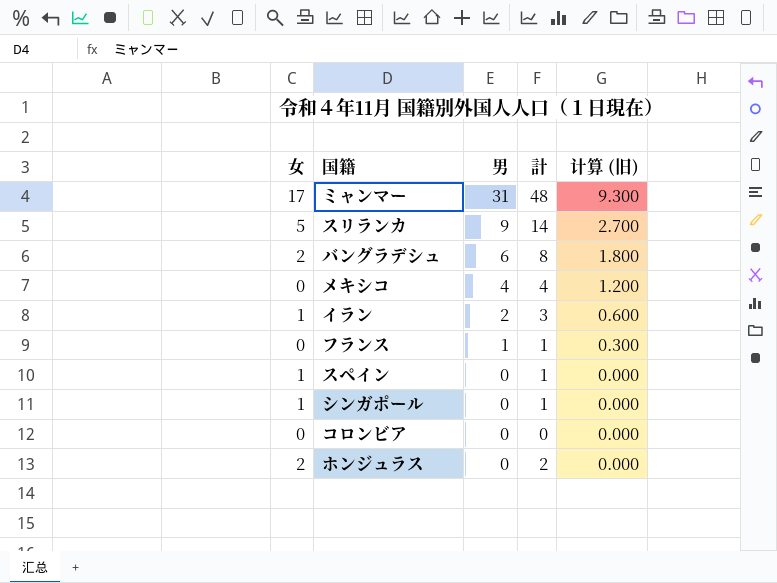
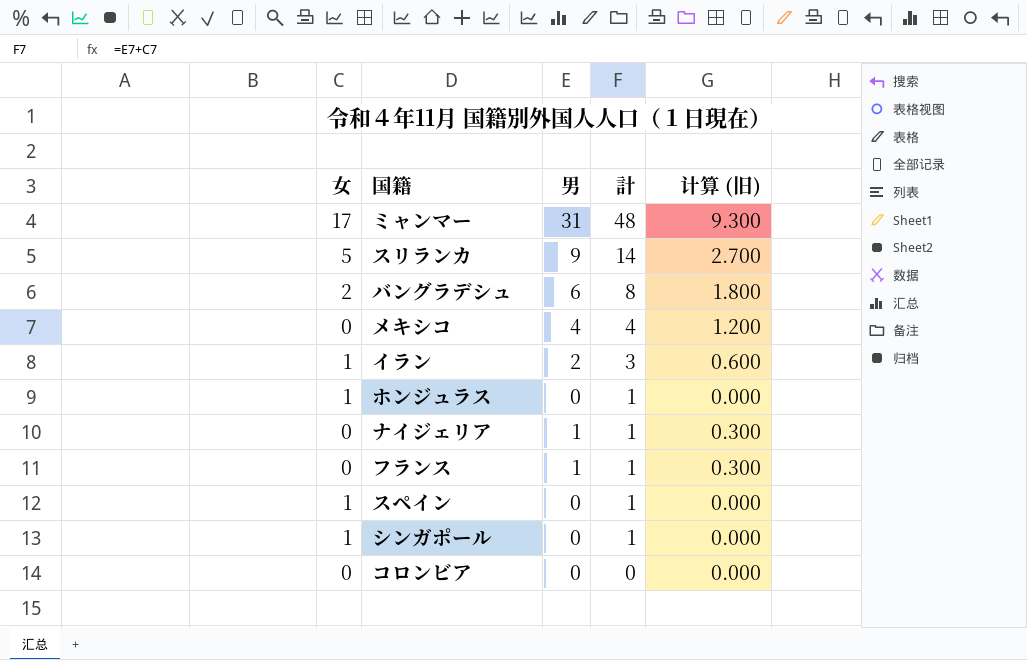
row order: 男 descending -> 計 descending
ホンジュラス | 女: 2 -> 1
ホンジュラス | 計: 2 -> 1
row ナイジェリア: none -> 0 | 1 | 1 | 0.300

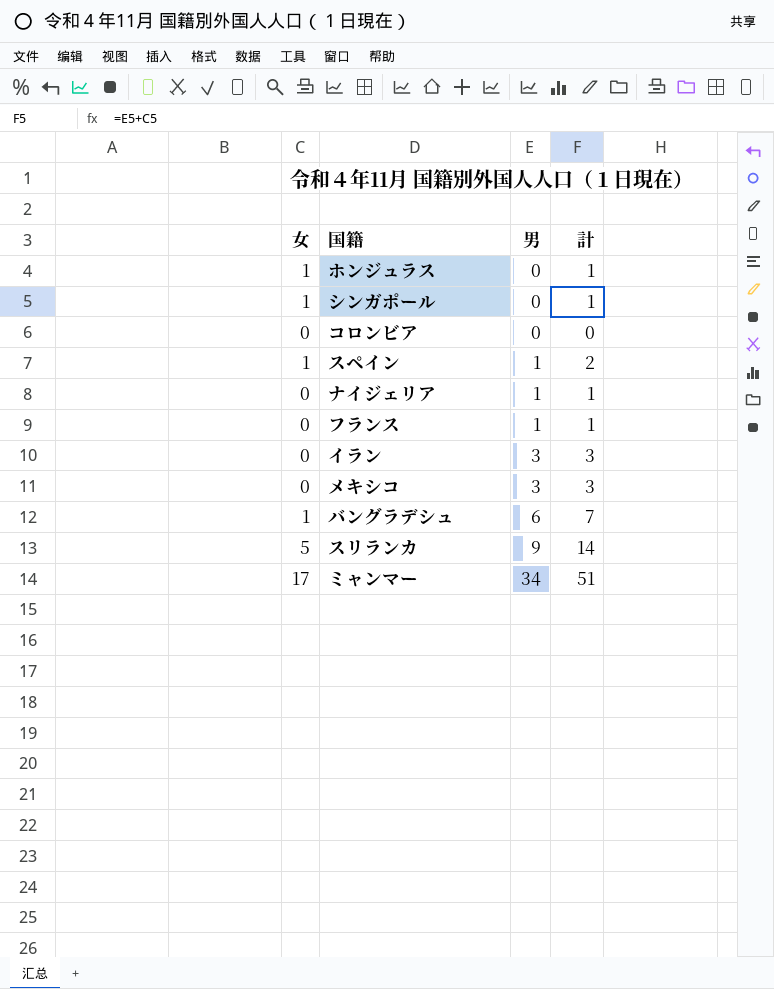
row order: 計 descending -> 男 ascending
column 计算 (旧) | formula: [男] * 0.3 -> none
スペイン | 男: 0 -> 1
スペイン | 計: 1 -> 2
イラン | 女: 1 -> 0
イラン | 男: 2 -> 3
メキシコ | 男: 4 -> 3
メキシコ | 計: 4 -> 3
バングラデシュ | 女: 2 -> 1
バングラデシュ | 計: 8 -> 7
ミャンマー | 男: 31 -> 34
ミャンマー | 計: 48 -> 51

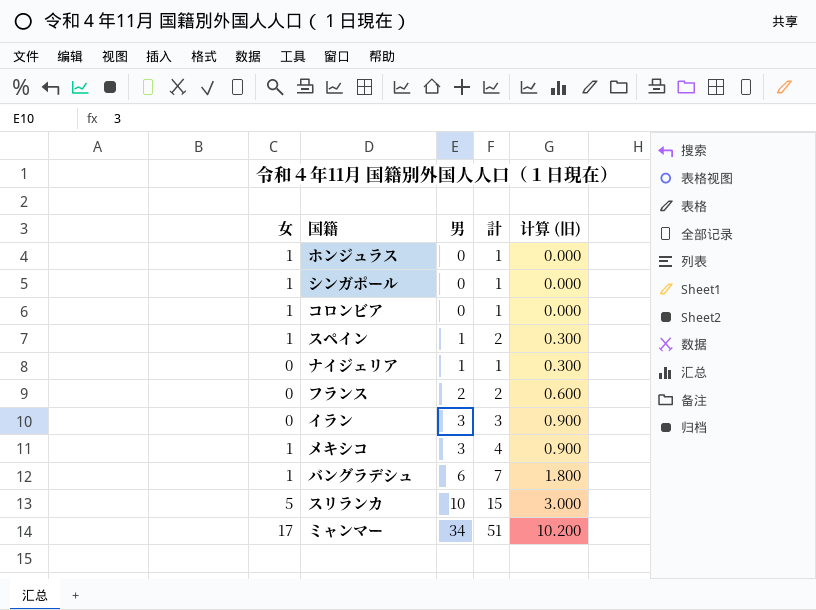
column 计算 (旧) | formula: none -> [男] * 0.3
コロンビア | 女: 0 -> 1
コロンビア | 計: 0 -> 1
フランス | 男: 1 -> 2
フランス | 計: 1 -> 2
メキシコ | 女: 0 -> 1
メキシコ | 計: 3 -> 4
スリランカ | 男: 9 -> 10
スリランカ | 計: 14 -> 15

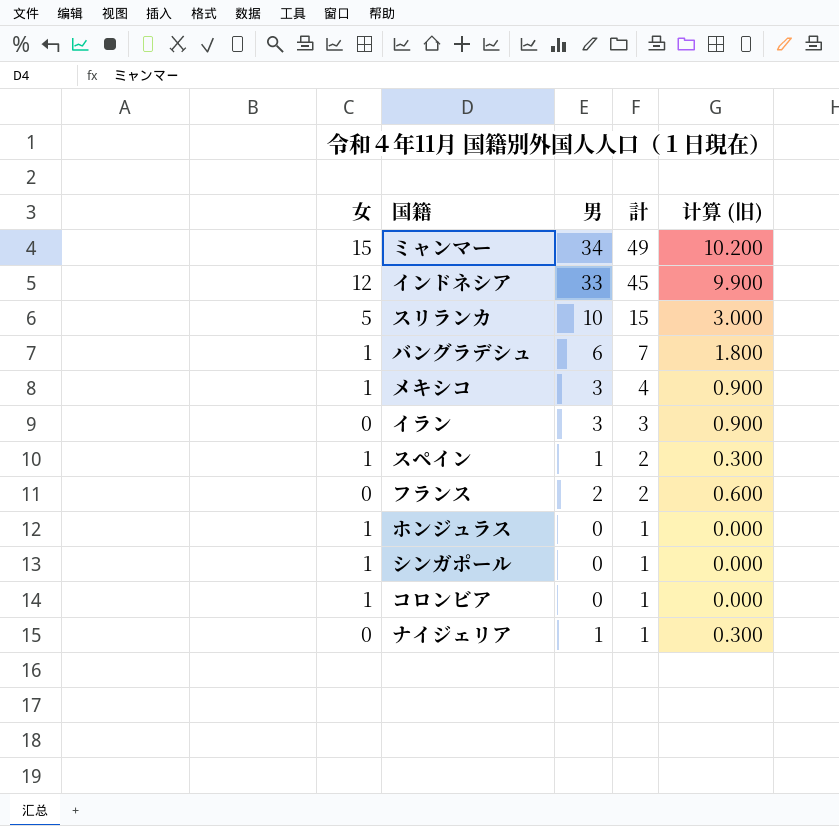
row order: 男 ascending -> 計 descending
ミャンマー | 女: 17 -> 15
ミャンマー | 計: 51 -> 49
row インドネシア: none -> 12 | 33 | 45 | 9.900

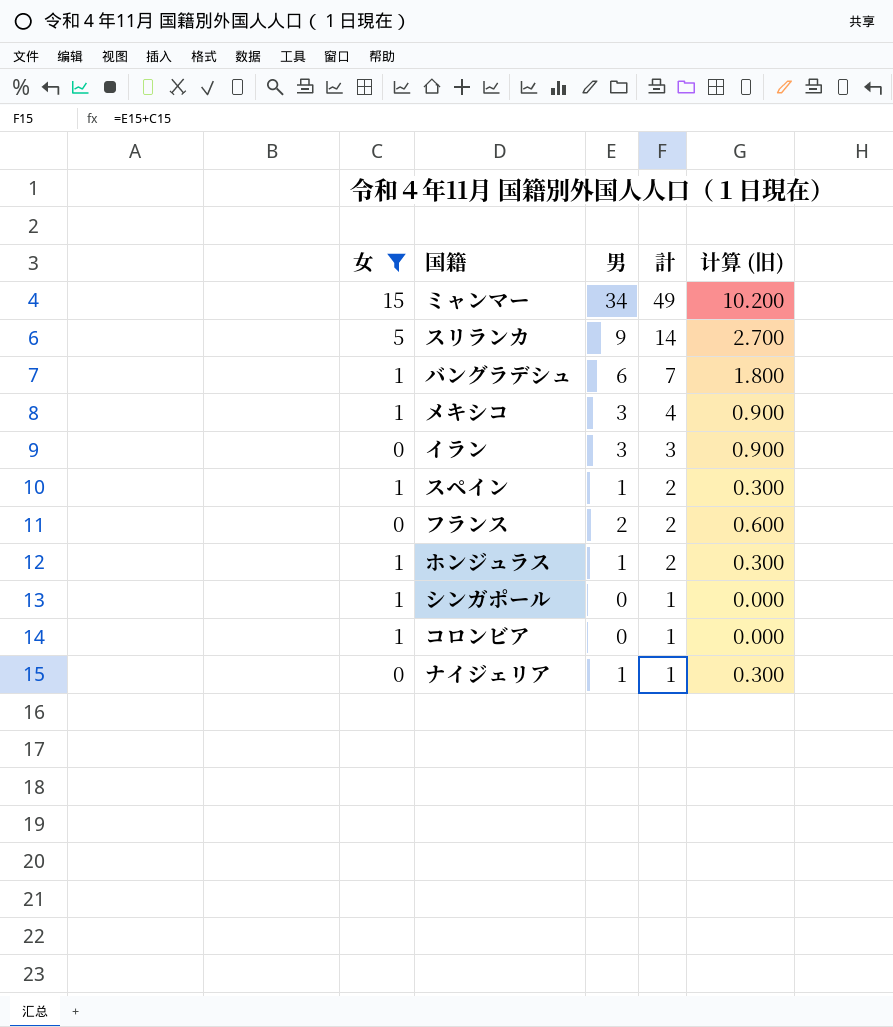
filter: none -> 女 != 12
スリランカ | 男: 10 -> 9
スリランカ | 計: 15 -> 14
スリランカ | 计算 (旧): 3.000 -> 2.700
ホンジュラス | 男: 0 -> 1
ホンジュラス | 計: 1 -> 2
ホンジュラス | 计算 (旧): 0.000 -> 0.300

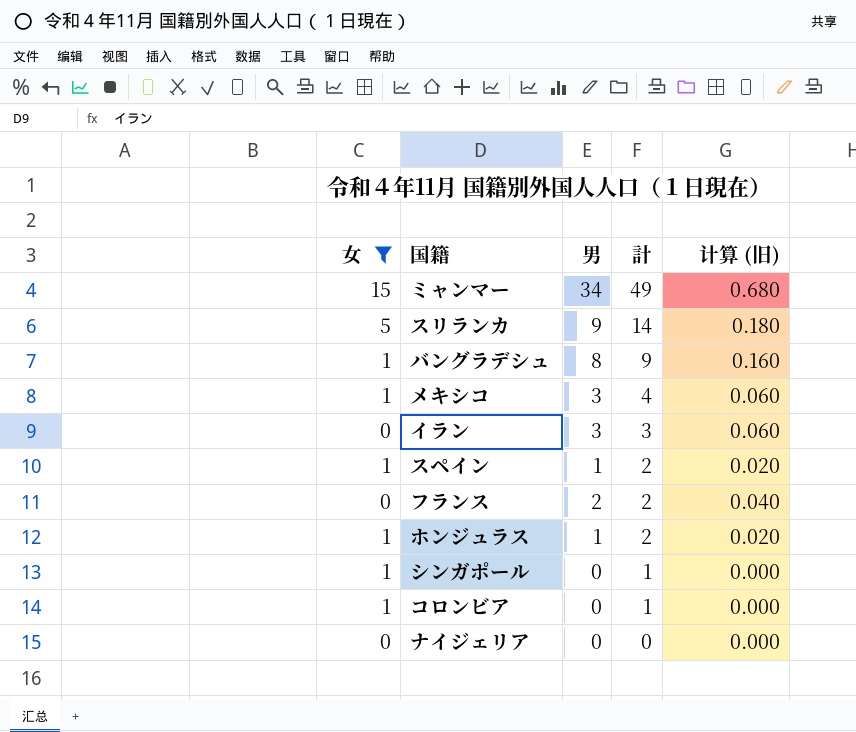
column 计算 (旧) | formula: [男] * 0.3 -> [男] * 0.02
バングラデシュ | 男: 6 -> 8
バングラデシュ | 計: 7 -> 9
ナイジェリア | 男: 1 -> 0
ナイジェリア | 計: 1 -> 0

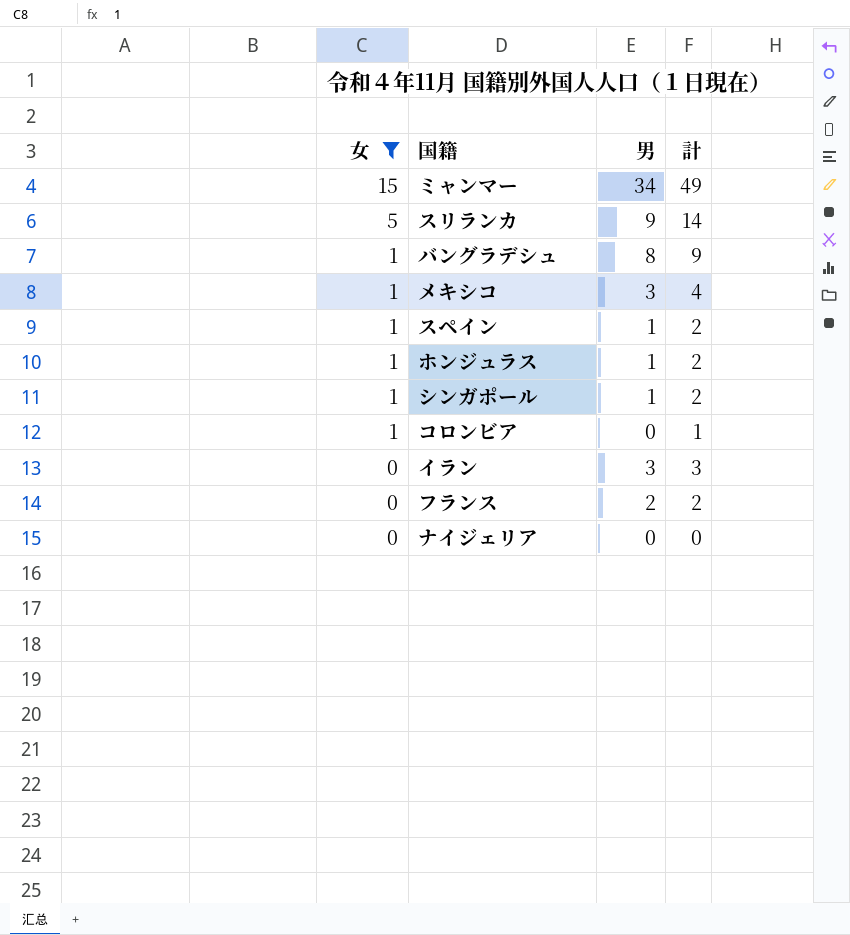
row order: 計 descending -> 女 descending
column 计算 (旧) | formula: [男] * 0.02 -> none
シンガポール | 男: 0 -> 1
シンガポール | 計: 1 -> 2

